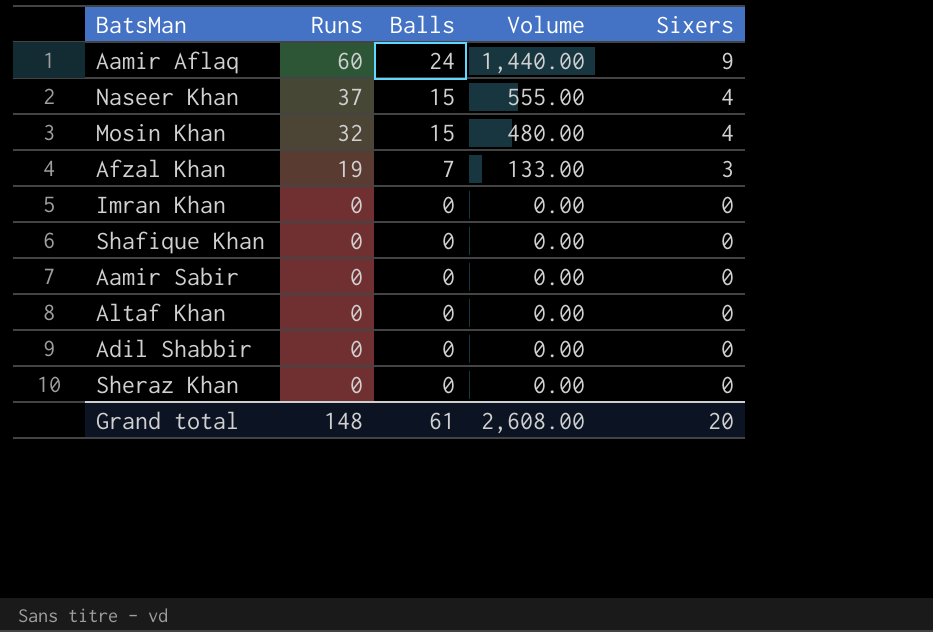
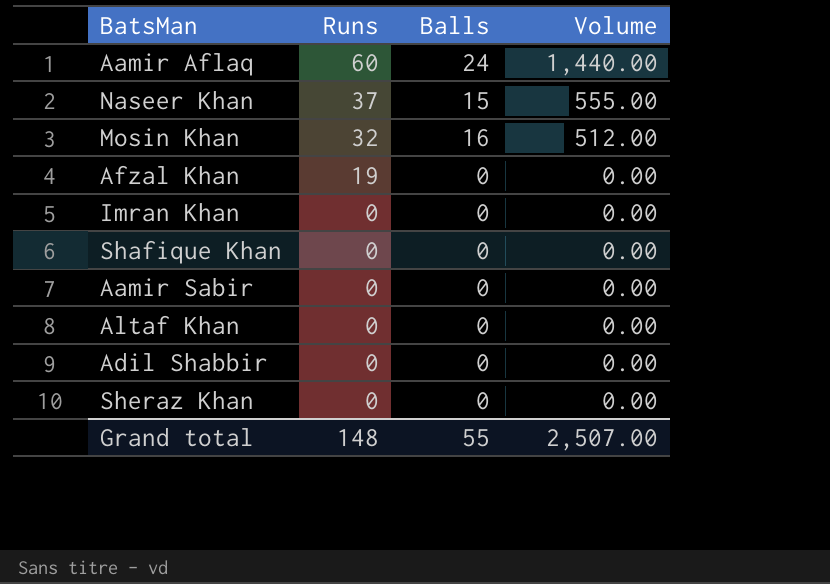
column Sixers | position: 5 -> none
Mosin Khan | Balls: 15 -> 16
Mosin Khan | Volume: 480.00 -> 512.00
Afzal Khan | Balls: 7 -> 0
Afzal Khan | Volume: 133.00 -> 0.00
Grand total | Balls: 61 -> 55
Grand total | Volume: 2,608.00 -> 2,507.00

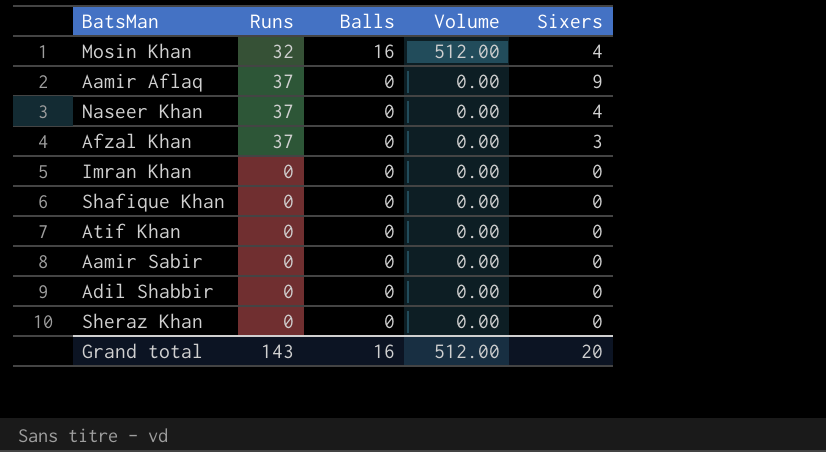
row order: Runs descending -> Balls descending
column Sixers | position: none -> 5
row Altaf Khan: 0 | 0 | 0.00 -> none
Aamir Aflaq | Runs: 60 -> 37
Aamir Aflaq | Balls: 24 -> 0
Aamir Aflaq | Volume: 1,440.00 -> 0.00
Naseer Khan | Balls: 15 -> 0
Naseer Khan | Volume: 555.00 -> 0.00
Afzal Khan | Runs: 19 -> 37
row Atif Khan: none -> 0 | 0 | 0.00 | 0
Grand total | Runs: 148 -> 143
Grand total | Balls: 55 -> 16
Grand total | Volume: 2,507.00 -> 512.00

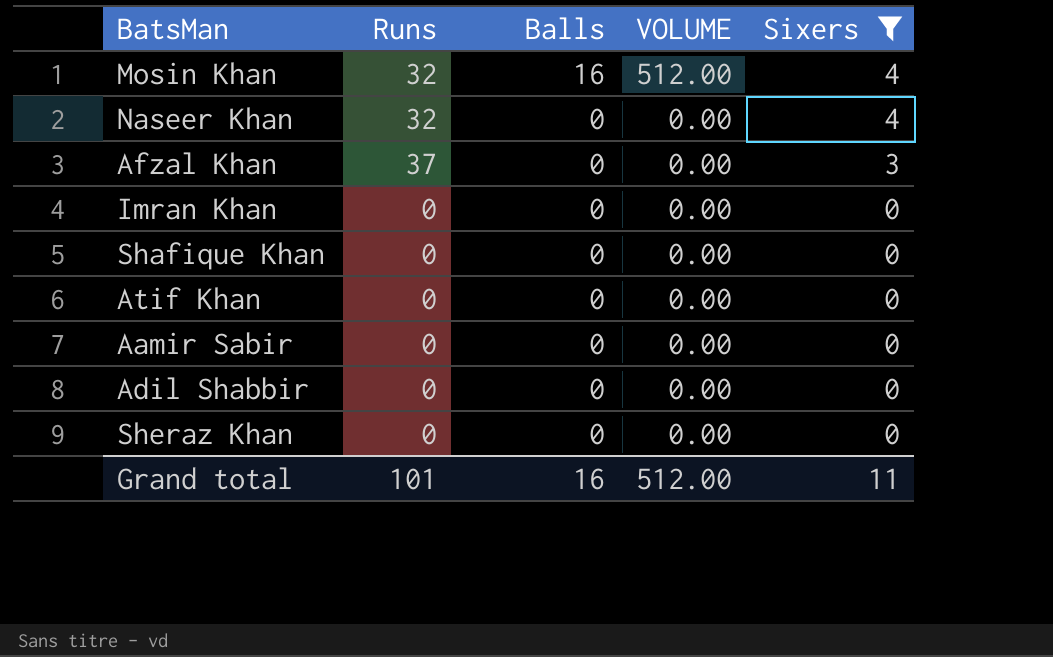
filter: none -> Sixers != 9
column name: Volume -> VOLUME
Naseer Khan | Runs: 37 -> 32
Grand total | Runs: 143 -> 101
Grand total | Sixers: 20 -> 11

